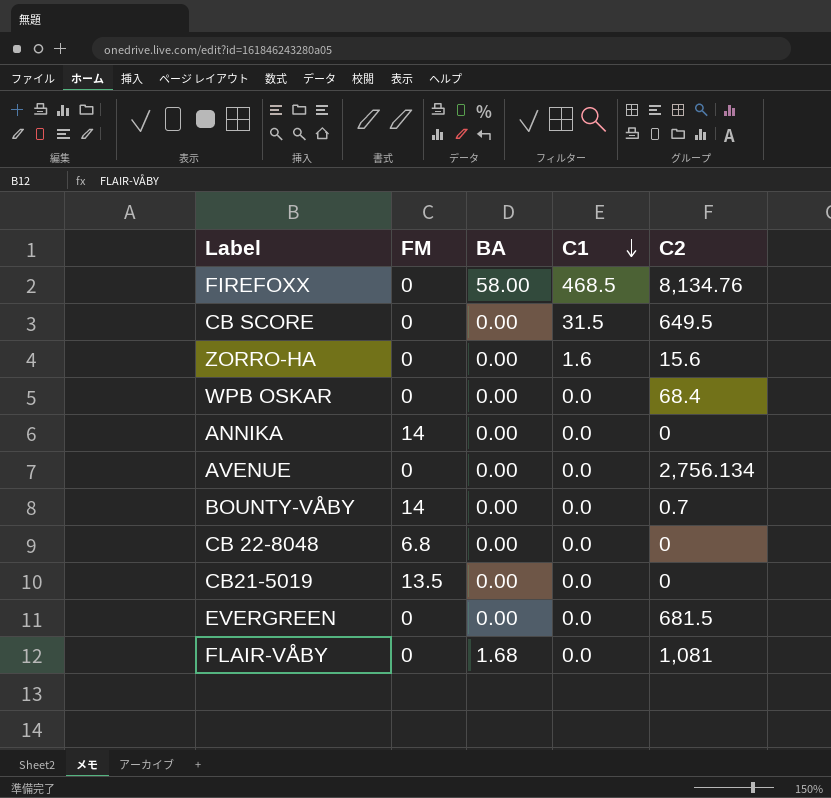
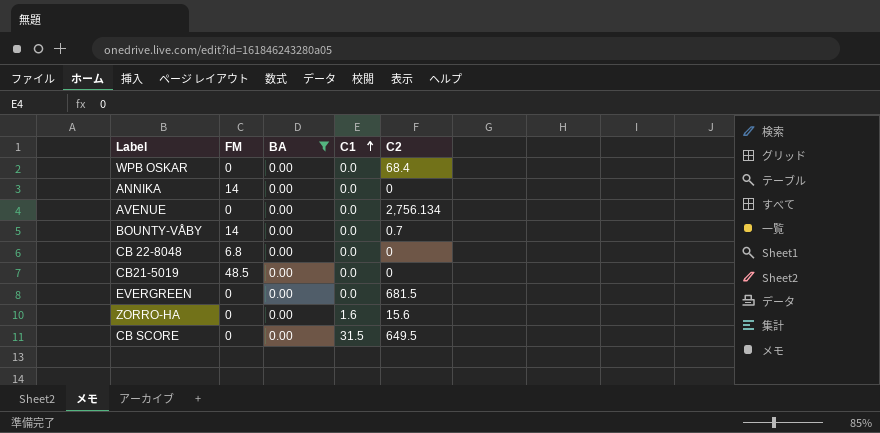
filter: none -> BA = 0.00
row order: C1 descending -> C1 ascending
CB21-5019 | FM: 13.5 -> 48.5

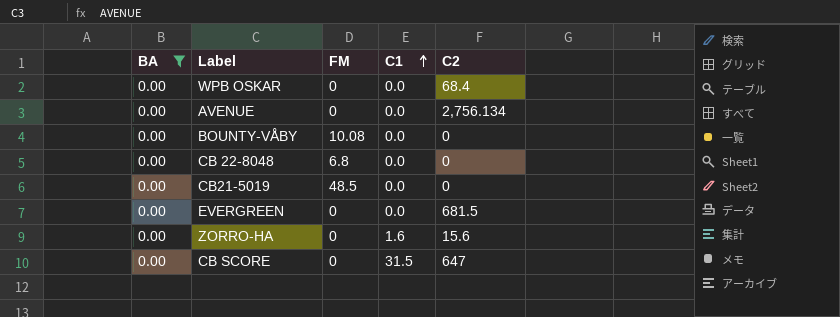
column BA | position: 3 -> 1
row ANNIKA: 14 | 0.00 | 0.0 | 0 -> none
BOUNTY-VÅBY | FM: 14 -> 10.08
BOUNTY-VÅBY | C2: 0.7 -> 0
CB SCORE | C2: 649.5 -> 647

